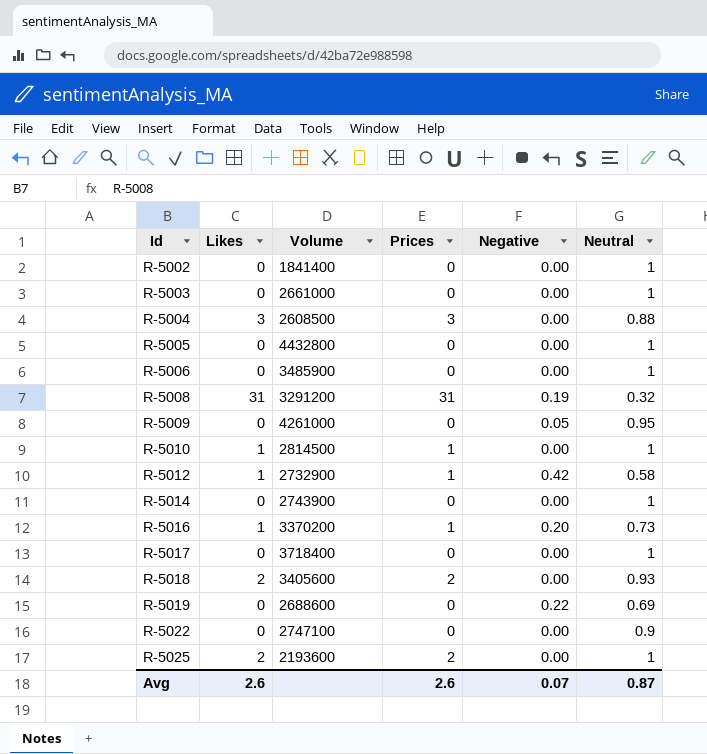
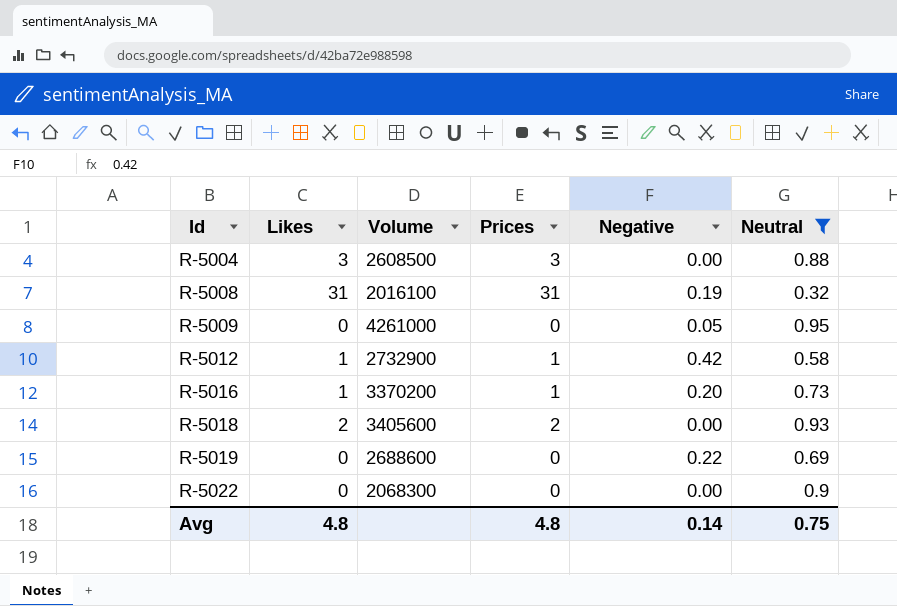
filter: none -> Neutral != 1
R-5008 | Volume: 3291200 -> 2016100
R-5022 | Volume: 2747100 -> 2068300
Avg | Likes: 2.6 -> 4.8
Avg | Prices: 2.6 -> 4.8
Avg | Negative: 0.07 -> 0.14
Avg | Neutral: 0.87 -> 0.75

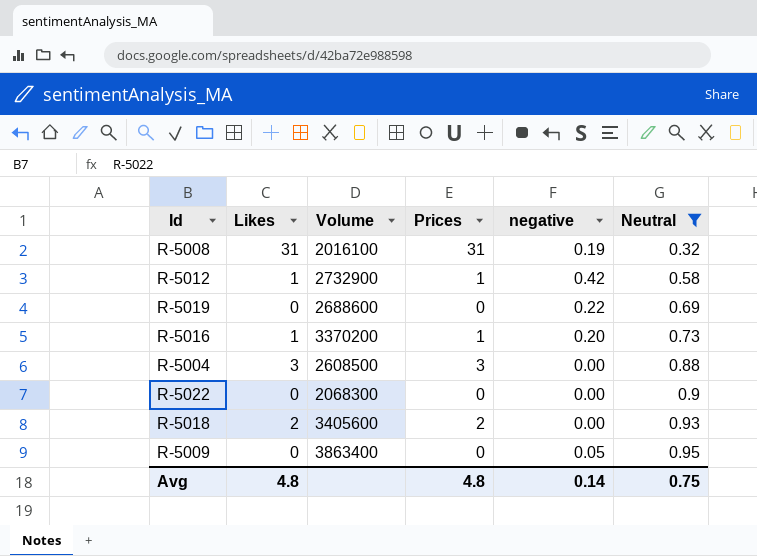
row order: Id ascending -> Neutral ascending
column name: Negative -> negative
R-5009 | Volume: 4261000 -> 3863400

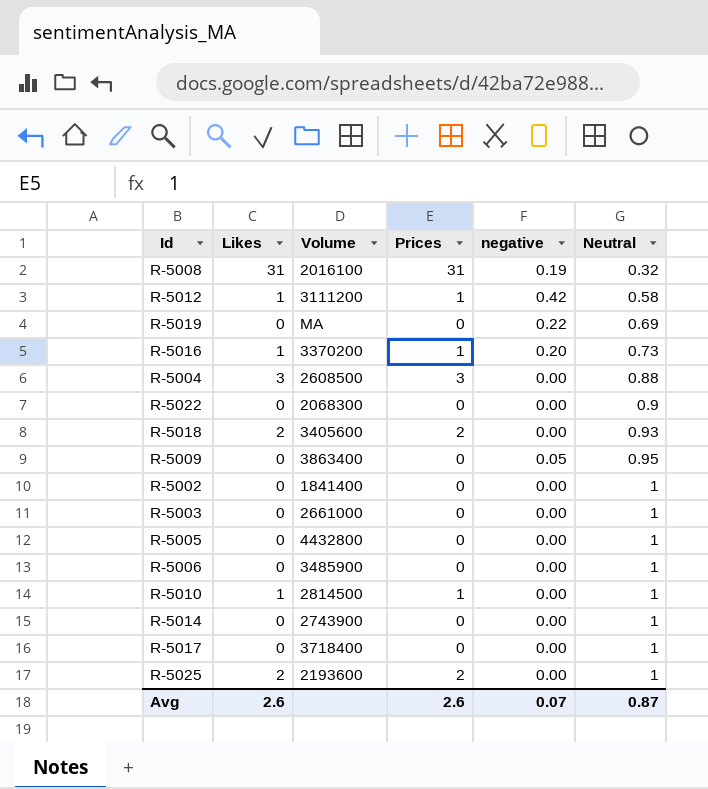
filter: Neutral != 1 -> none
R-5012 | Volume: 2732900 -> 3111200
R-5019 | Volume: 2688600 -> MA
Avg | Likes: 4.8 -> 2.6
Avg | Prices: 4.8 -> 2.6
Avg | negative: 0.14 -> 0.07
Avg | Neutral: 0.75 -> 0.87

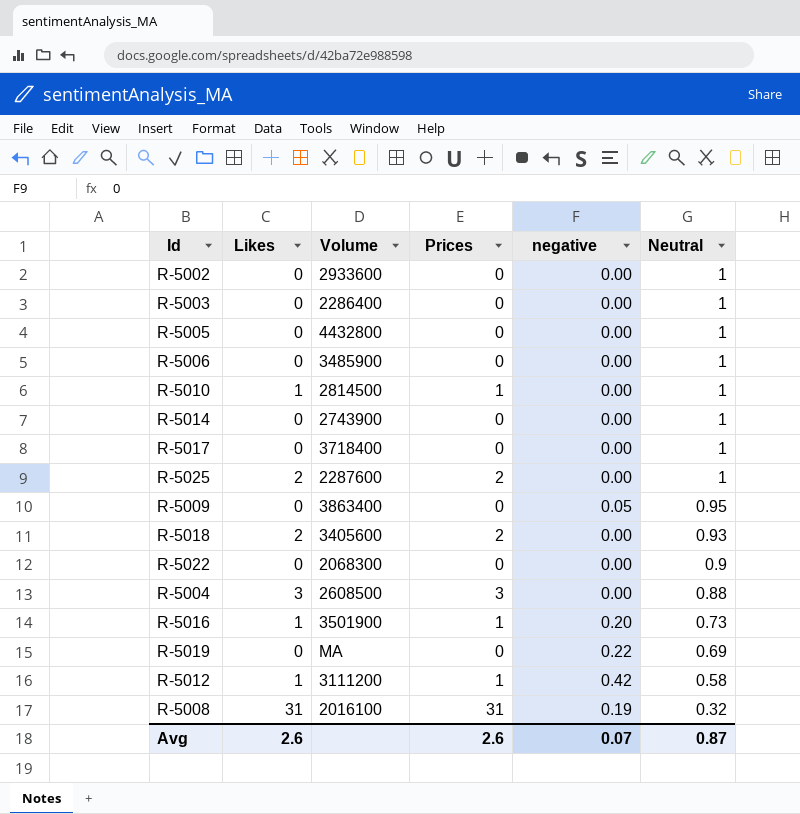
row order: Neutral ascending -> Neutral descending
R-5002 | Volume: 1841400 -> 2933600
R-5003 | Volume: 2661000 -> 2286400
R-5025 | Volume: 2193600 -> 2287600
R-5016 | Volume: 3370200 -> 3501900

